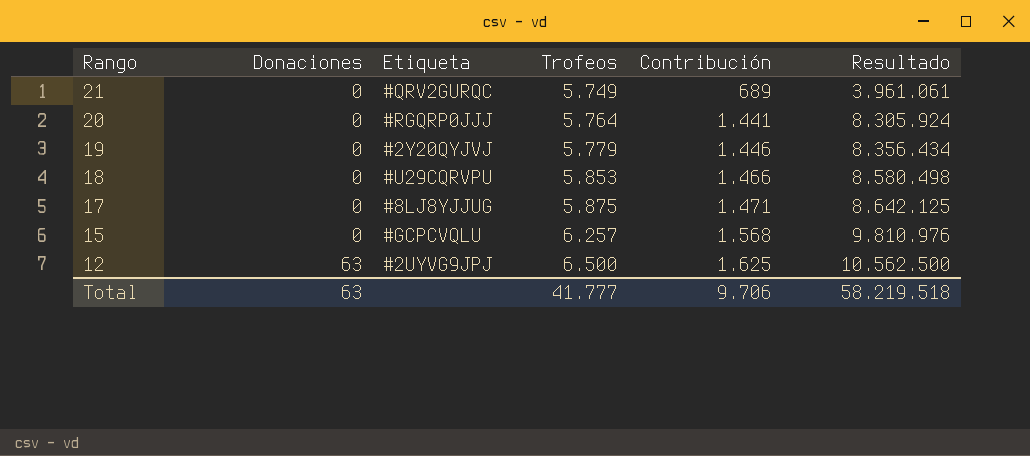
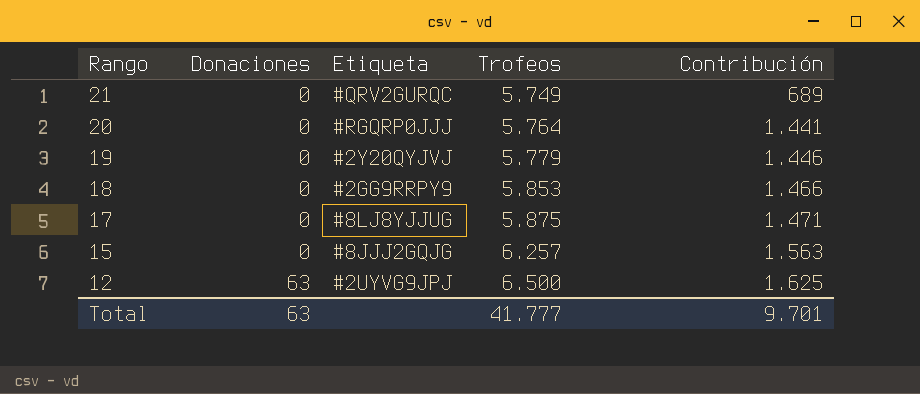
column Resultado | formula: [Trofeos] * [Contribución] -> none
18 | Etiqueta: #U29CQRVPU -> #2GG9RRPY9
15 | Etiqueta: #GCPCVQLU -> #8JJJ2GQJG
15 | Contribución: 1.568 -> 1.563
Total | Contribución: 9.706 -> 9.701

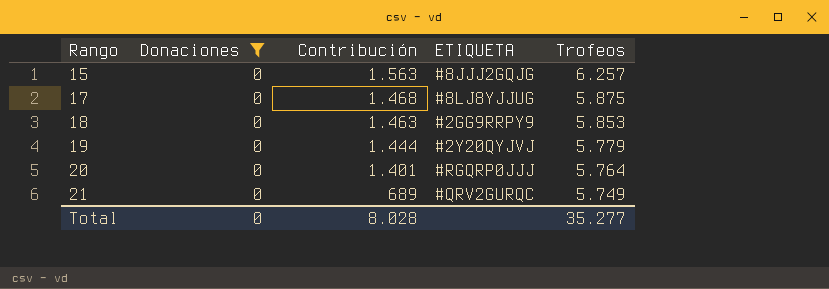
filter: none -> Donaciones = 0
row order: Rango descending -> Rango ascending
column Contribución | position: 5 -> 3
column name: Etiqueta -> ETIQUETA
17 | Contribución: 1.471 -> 1.468
18 | Contribución: 1.466 -> 1.463
19 | Contribución: 1.446 -> 1.444
20 | Contribución: 1.441 -> 1.401
Total | Donaciones: 63 -> 0
Total | Contribución: 9.701 -> 8.028
Total | Trofeos: 41.777 -> 35.277

